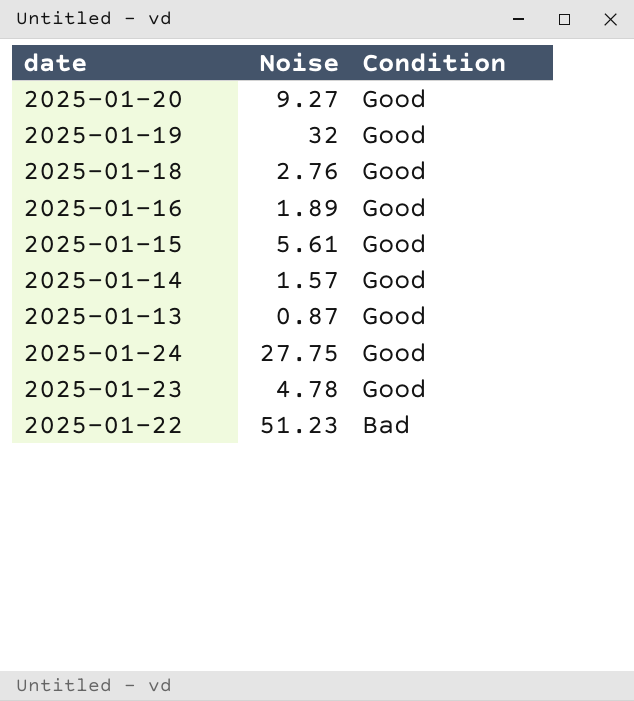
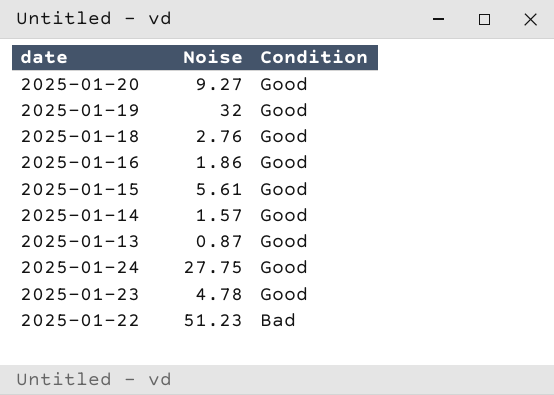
2025-01-16 | Noise: 1.89 -> 1.86

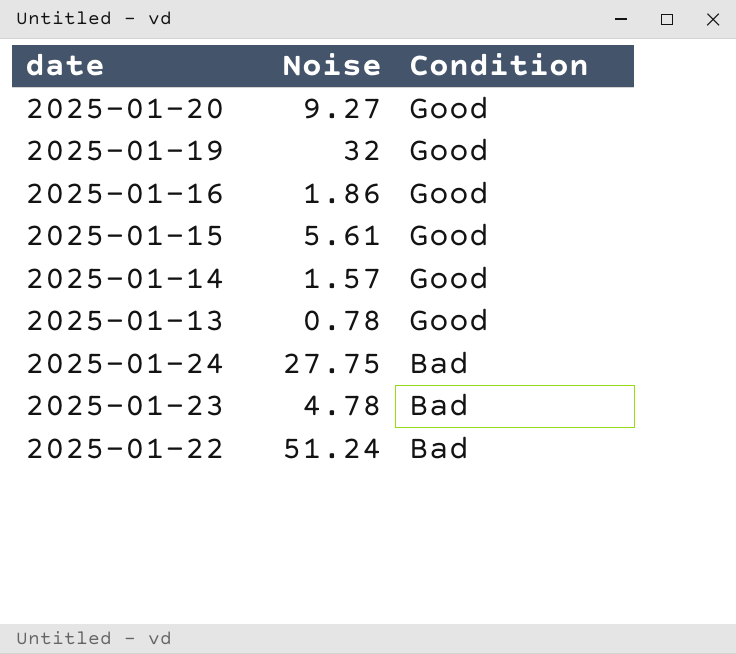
row 2025-01-18: 2.76 | Good -> none
2025-01-13 | Noise: 0.87 -> 0.78
2025-01-24 | Condition: Good -> Bad
2025-01-23 | Condition: Good -> Bad
2025-01-22 | Noise: 51.23 -> 51.24

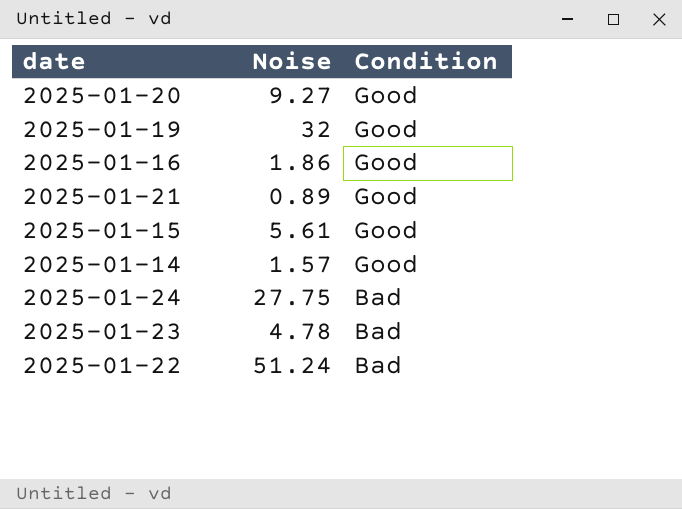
row 2025-01-13: 0.78 | Good -> none
row 2025-01-21: none -> 0.89 | Good

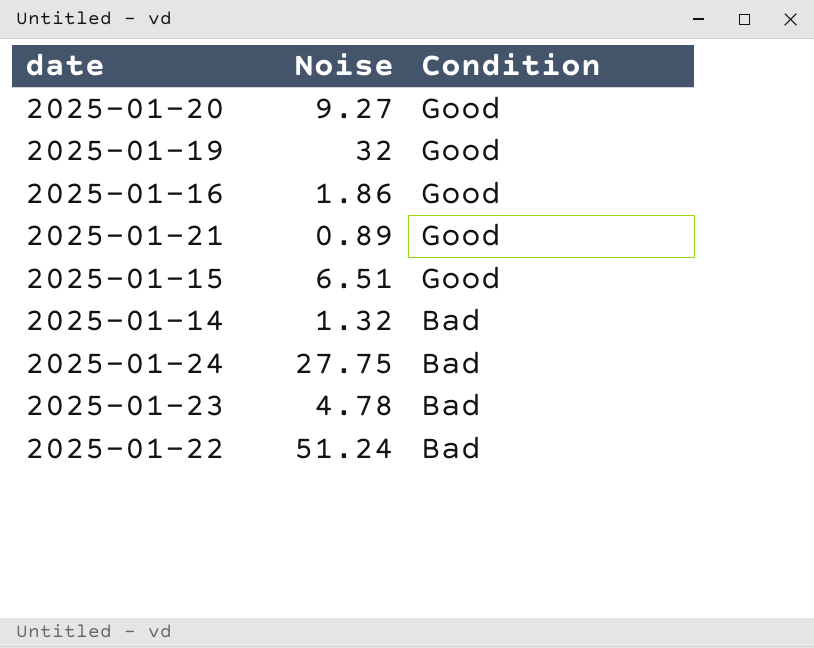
2025-01-15 | Noise: 5.61 -> 6.51
2025-01-14 | Noise: 1.57 -> 1.32
2025-01-14 | Condition: Good -> Bad

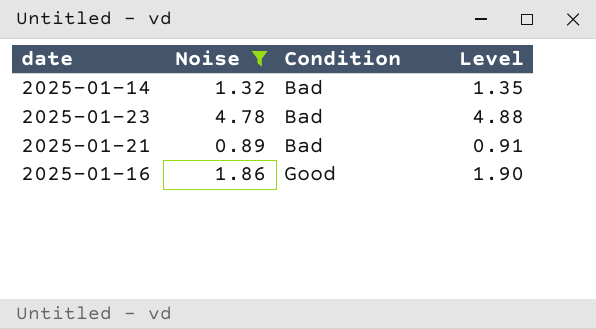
filter: none -> Noise <= 4.78
row order: Condition descending -> Condition ascending
column Level | formula: none -> [Noise] * 1.02
2025-01-21 | Condition: Good -> Bad

